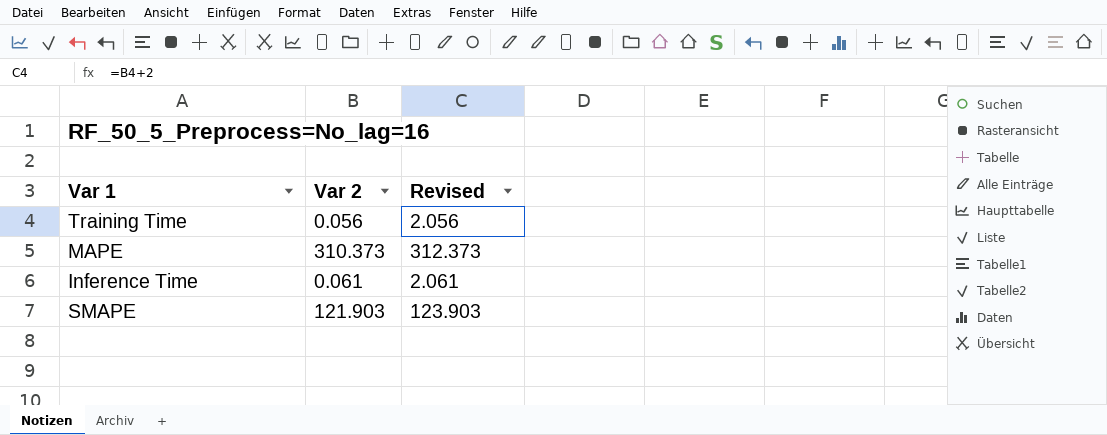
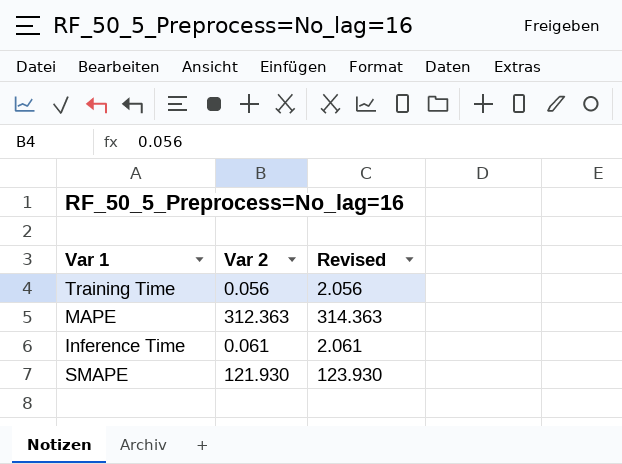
MAPE | Var 2: 310.373 -> 312.363
MAPE | Revised: 312.373 -> 314.363
SMAPE | Var 2: 121.903 -> 121.930
SMAPE | Revised: 123.903 -> 123.930

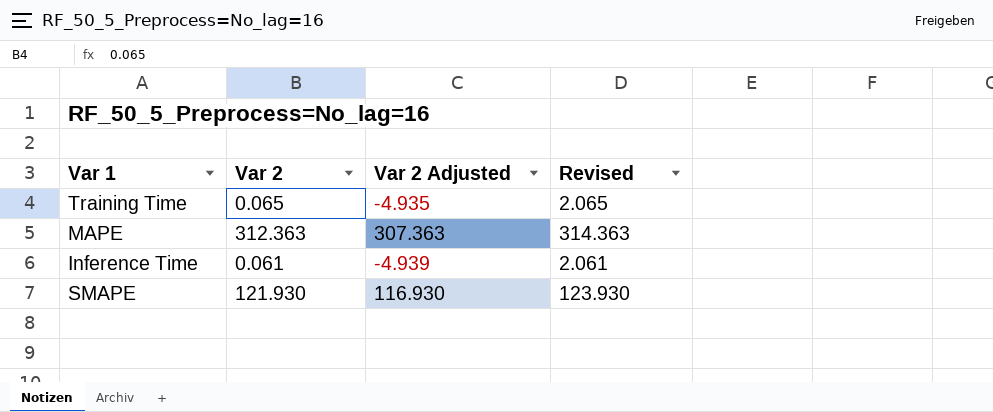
column Var 2 Adjusted | formula: none -> [Var 2] - 5
Training Time | Var 2: 0.056 -> 0.065
Training Time | Revised: 2.056 -> 2.065

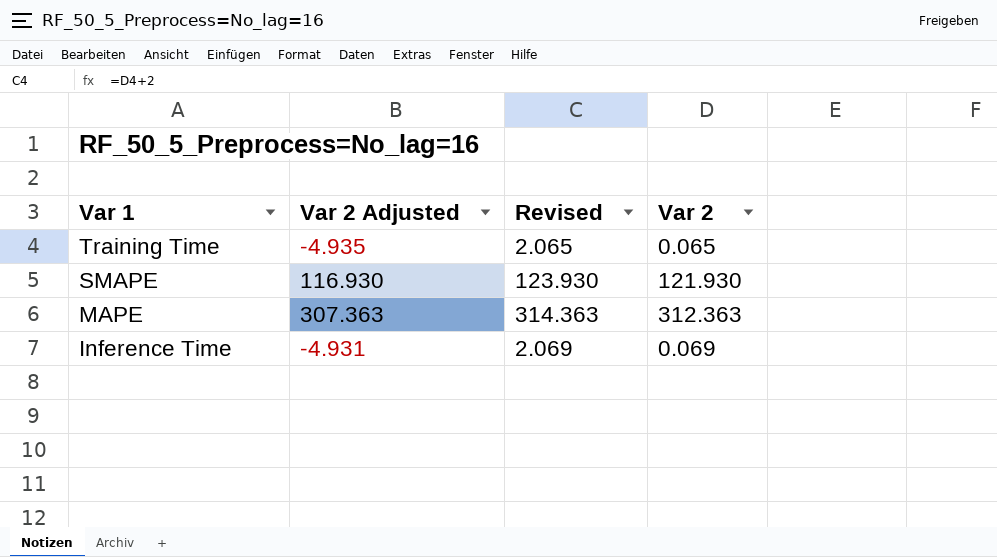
row order: none -> Var 1 descending
column Var 2 | position: 2 -> 4
Inference Time | Var 2 Adjusted: -4.939 -> -4.931
Inference Time | Revised: 2.061 -> 2.069
Inference Time | Var 2: 0.061 -> 0.069

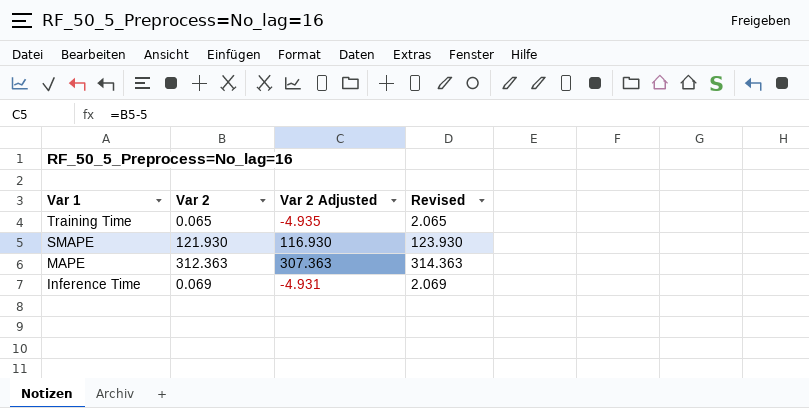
column Var 2 | position: 4 -> 2

